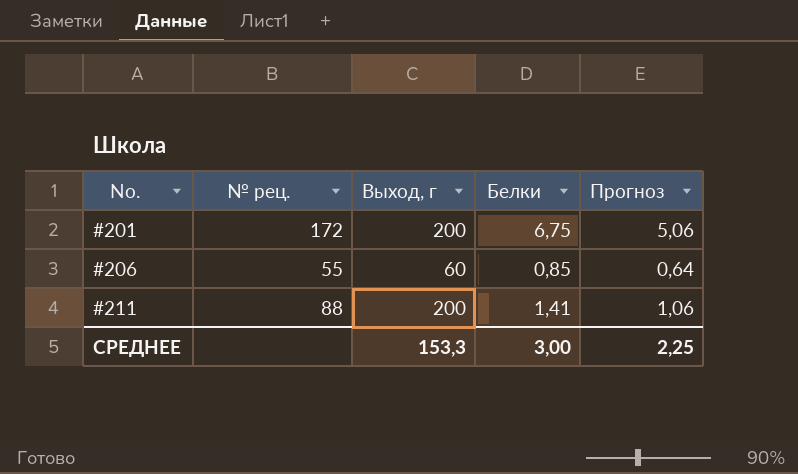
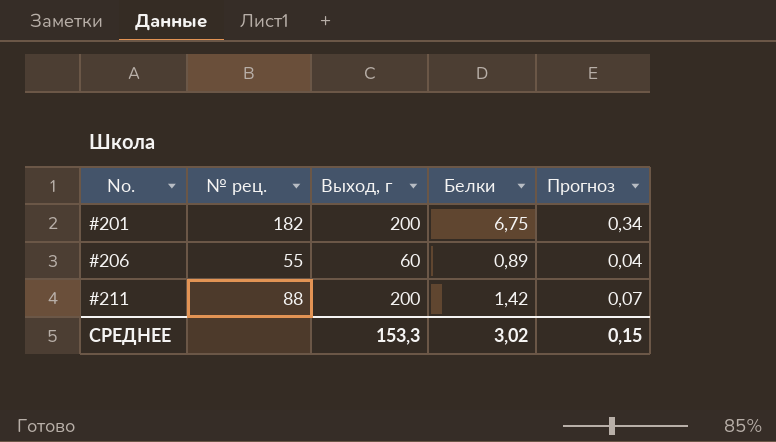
column Прогноз | formula: [Белки] * 0,75 -> [Белки] * 0,05
#201 | № рец.: 172 -> 182
#206 | Белки: 0,85 -> 0,89
#211 | Белки: 1,41 -> 1,42
СРЕДНЕЕ | Белки: 3,00 -> 3,02
СРЕДНЕЕ | Прогноз: 2,25 -> 0,15

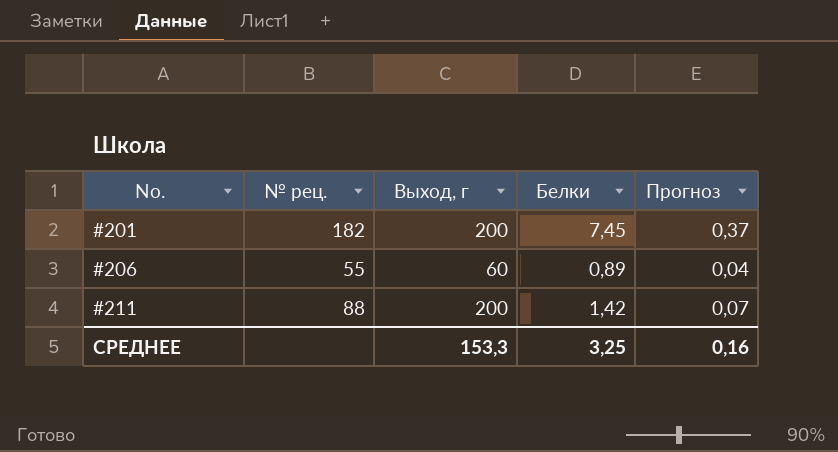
#201 | Белки: 6,75 -> 7,45
#201 | Прогноз: 0,34 -> 0,37
СРЕДНЕЕ | Белки: 3,02 -> 3,25
СРЕДНЕЕ | Прогноз: 0,15 -> 0,16

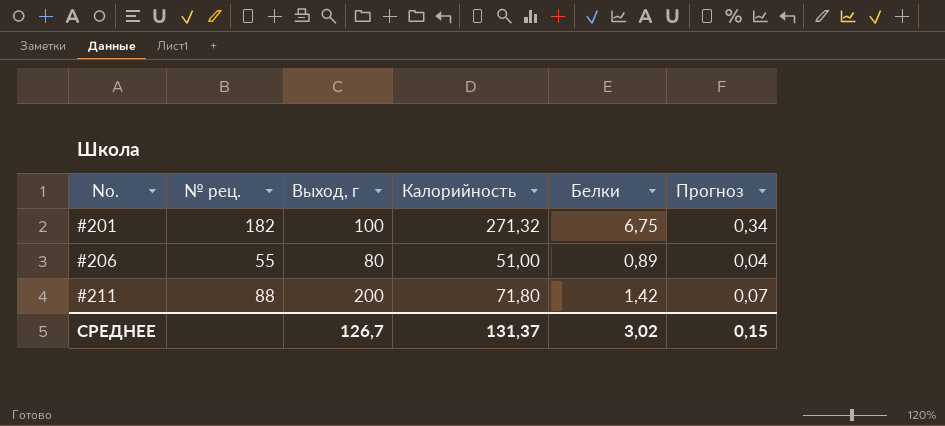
column Калорийность | position: none -> 4
#201 | Выход, г: 200 -> 100
#201 | Белки: 7,45 -> 6,75
#201 | Прогноз: 0,37 -> 0,34
#206 | Выход, г: 60 -> 80
СРЕДНЕЕ | Выход, г: 153,3 -> 126,7
СРЕДНЕЕ | Белки: 3,25 -> 3,02
СРЕДНЕЕ | Прогноз: 0,16 -> 0,15

